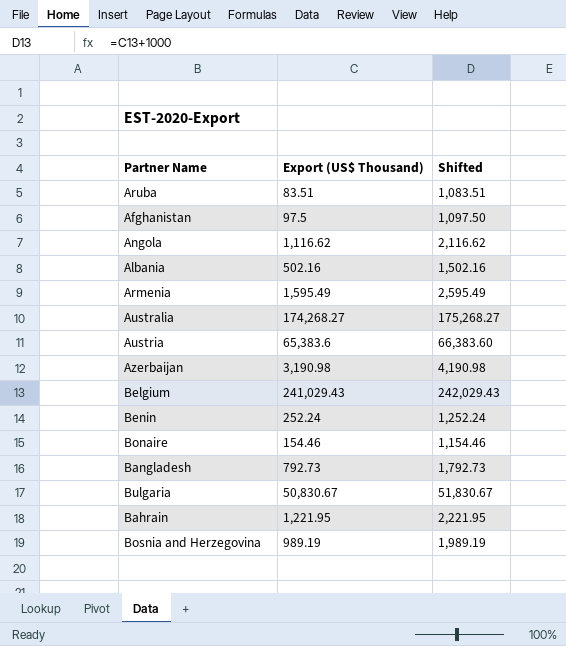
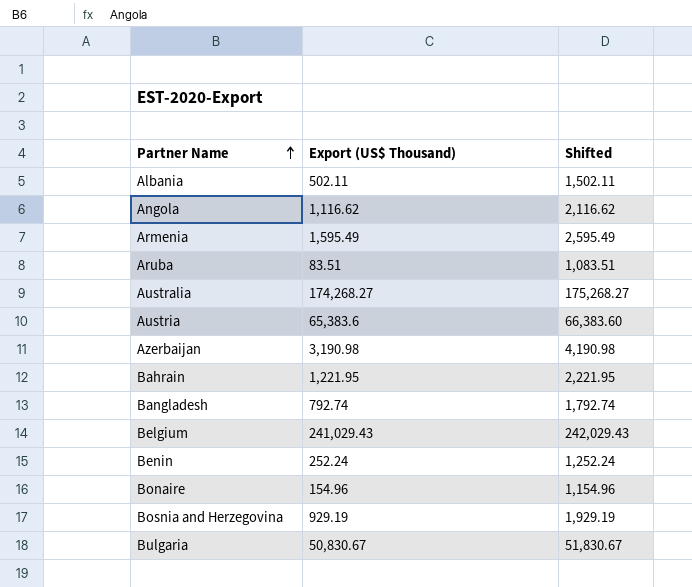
row order: none -> Partner Name ascending
row Afghanistan: 97.5 | 1,097.50 -> none
Albania | Export (US$ Thousand): 502.16 -> 502.11
Albania | Shifted: 1,502.16 -> 1,502.11
Bangladesh | Export (US$ Thousand): 792.73 -> 792.74
Bangladesh | Shifted: 1,792.73 -> 1,792.74
Bonaire | Export (US$ Thousand): 154.46 -> 154.96
Bonaire | Shifted: 1,154.46 -> 1,154.96
Bosnia and Herzegovina | Export (US$ Thousand): 989.19 -> 929.19
Bosnia and Herzegovina | Shifted: 1,989.19 -> 1,929.19

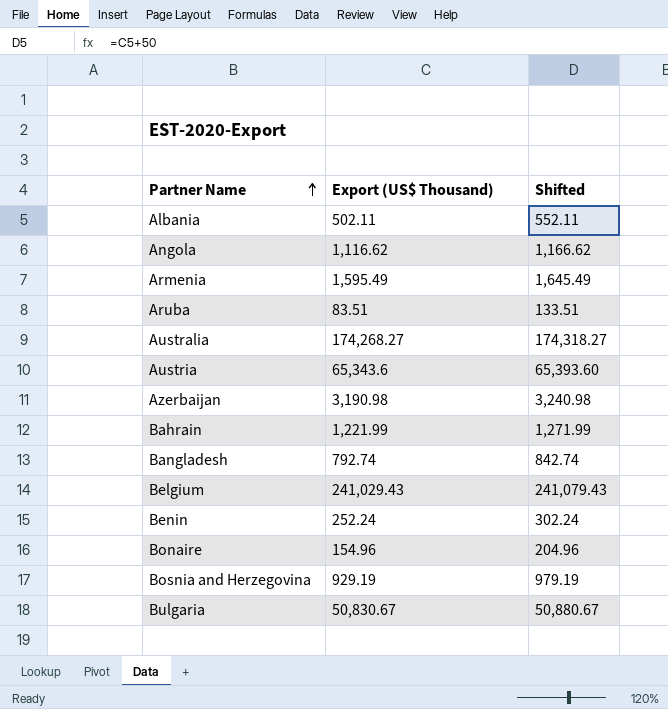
column Shifted | formula: [Export (US$ Thousand)] + 1000 -> [Export (US$ Thousand)] + 50
Austria | Export (US$ Thousand): 65,383.6 -> 65,343.6
Bahrain | Export (US$ Thousand): 1,221.95 -> 1,221.99

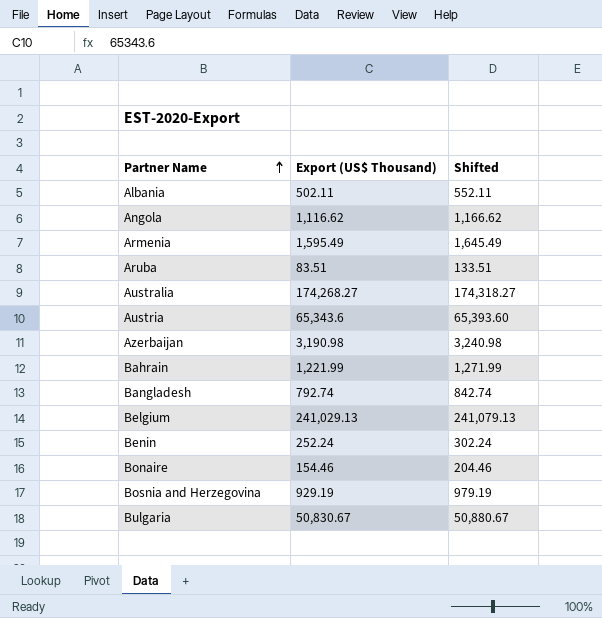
Belgium | Export (US$ Thousand): 241,029.43 -> 241,029.13
Belgium | Shifted: 241,079.43 -> 241,079.13
Bonaire | Export (US$ Thousand): 154.96 -> 154.46
Bonaire | Shifted: 204.96 -> 204.46

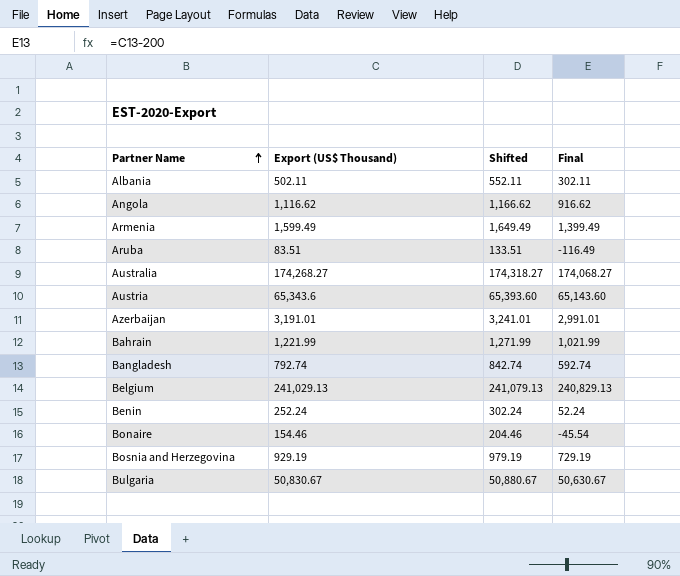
column Final | formula: none -> [Export (US$ Thousand)] - 200
Armenia | Export (US$ Thousand): 1,595.49 -> 1,599.49
Armenia | Shifted: 1,645.49 -> 1,649.49
Azerbaijan | Export (US$ Thousand): 3,190.98 -> 3,191.01
Azerbaijan | Shifted: 3,240.98 -> 3,241.01

